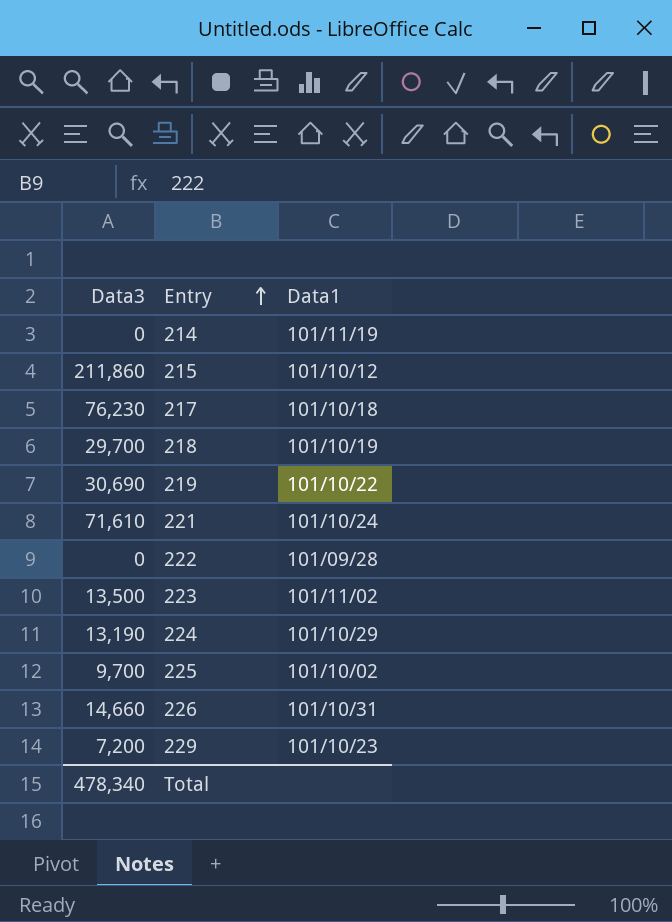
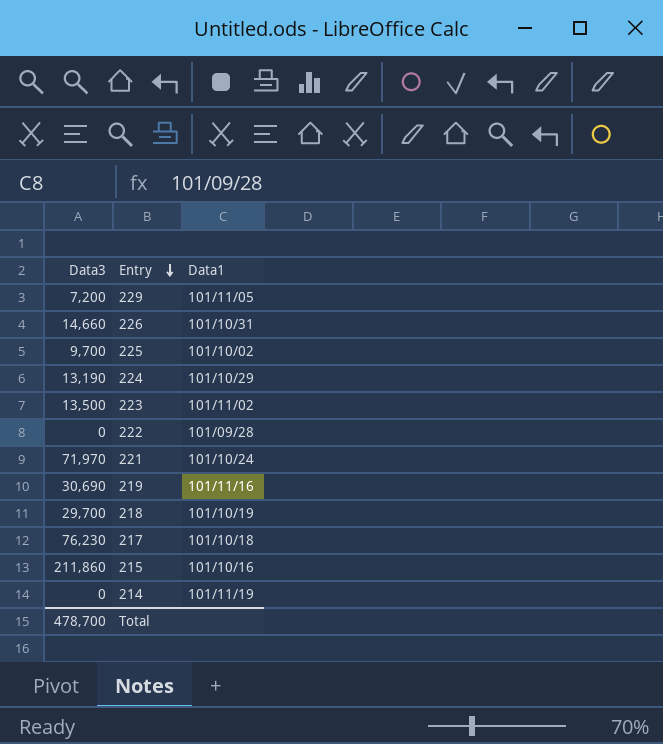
row order: Entry ascending -> Entry descending
229 | Data1: 101/10/23 -> 101/11/05
221 | Data3: 71,610 -> 71,970
219 | Data1: 101/10/22 -> 101/11/16
215 | Data1: 101/10/12 -> 101/10/16
Total | Data3: 478,340 -> 478,700

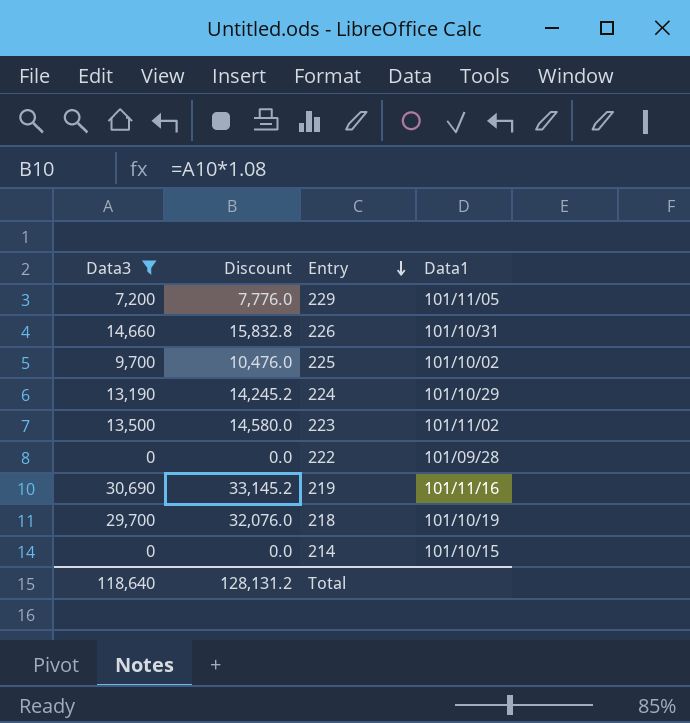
filter: none -> Data3 <= 30,690
column Discount | formula: none -> [Data3] * 1.08
214 | Data1: 101/11/19 -> 101/10/15
Total | Data3: 478,700 -> 118,640

